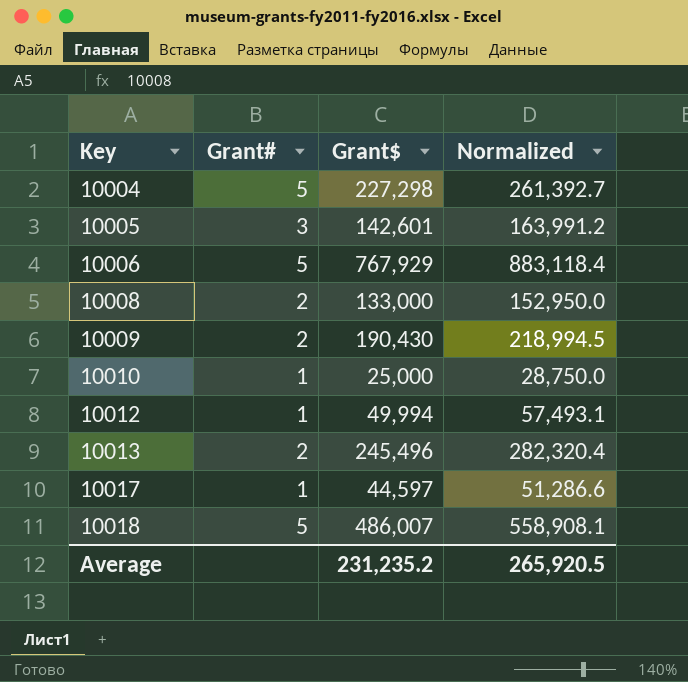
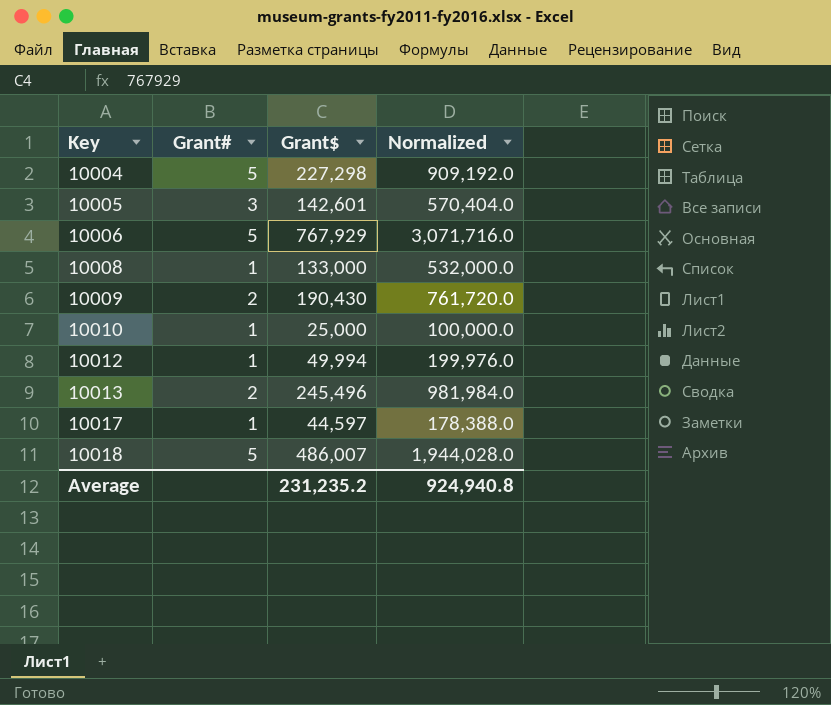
column Normalized | formula: [Grant$] * 1.15 -> [Grant$] * 4
10008 | Grant#: 2 -> 1
Average | Normalized: 265,920.5 -> 924,940.8

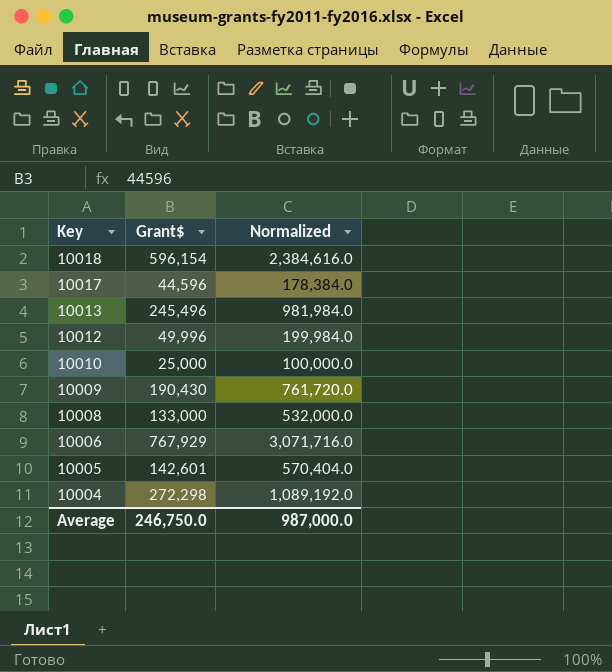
row order: Key ascending -> Key descending
column Grant# | position: 2 -> none
10018 | Grant$: 486,007 -> 596,154
10018 | Normalized: 1,944,028.0 -> 2,384,616.0
10017 | Grant$: 44,597 -> 44,596
10017 | Normalized: 178,388.0 -> 178,384.0
10012 | Grant$: 49,994 -> 49,996
10012 | Normalized: 199,976.0 -> 199,984.0
10004 | Grant$: 227,298 -> 272,298
10004 | Normalized: 909,192.0 -> 1,089,192.0
Average | Grant$: 231,235.2 -> 246,750.0
Average | Normalized: 924,940.8 -> 987,000.0

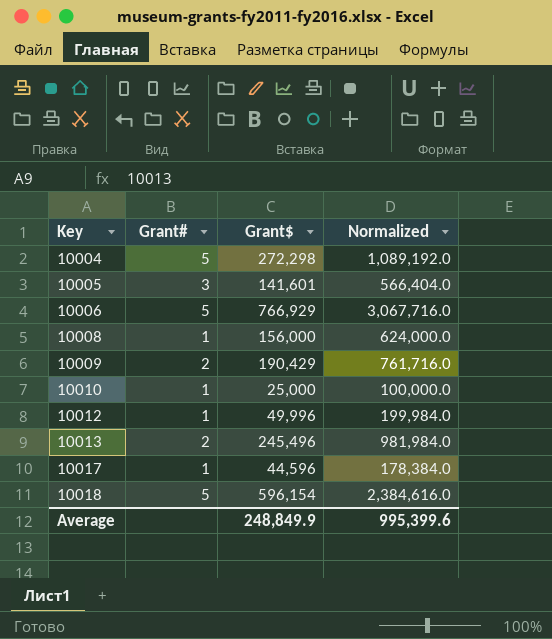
row order: Key descending -> Key ascending
column Grant# | position: none -> 2
10005 | Grant$: 142,601 -> 141,601
10005 | Normalized: 570,404.0 -> 566,404.0
10006 | Grant$: 767,929 -> 766,929
10006 | Normalized: 3,071,716.0 -> 3,067,716.0
10008 | Grant$: 133,000 -> 156,000
10008 | Normalized: 532,000.0 -> 624,000.0
10009 | Grant$: 190,430 -> 190,429
10009 | Normalized: 761,720.0 -> 761,716.0
Average | Grant$: 246,750.0 -> 248,849.9
Average | Normalized: 987,000.0 -> 995,399.6

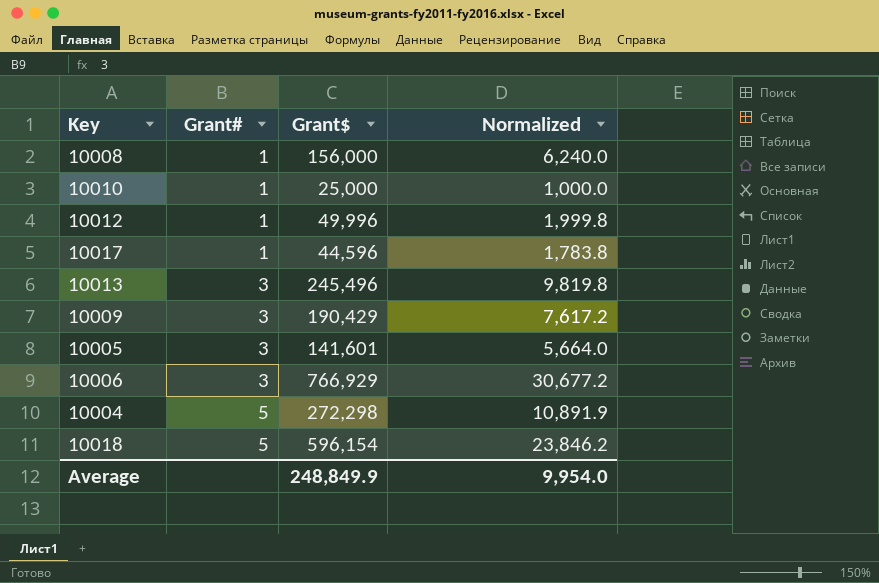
row order: Key ascending -> Grant# ascending
column Normalized | formula: [Grant$] * 4 -> [Grant$] * 0.04
10013 | Grant#: 2 -> 3
10009 | Grant#: 2 -> 3
10006 | Grant#: 5 -> 3
Average | Normalized: 995,399.6 -> 9,954.0

